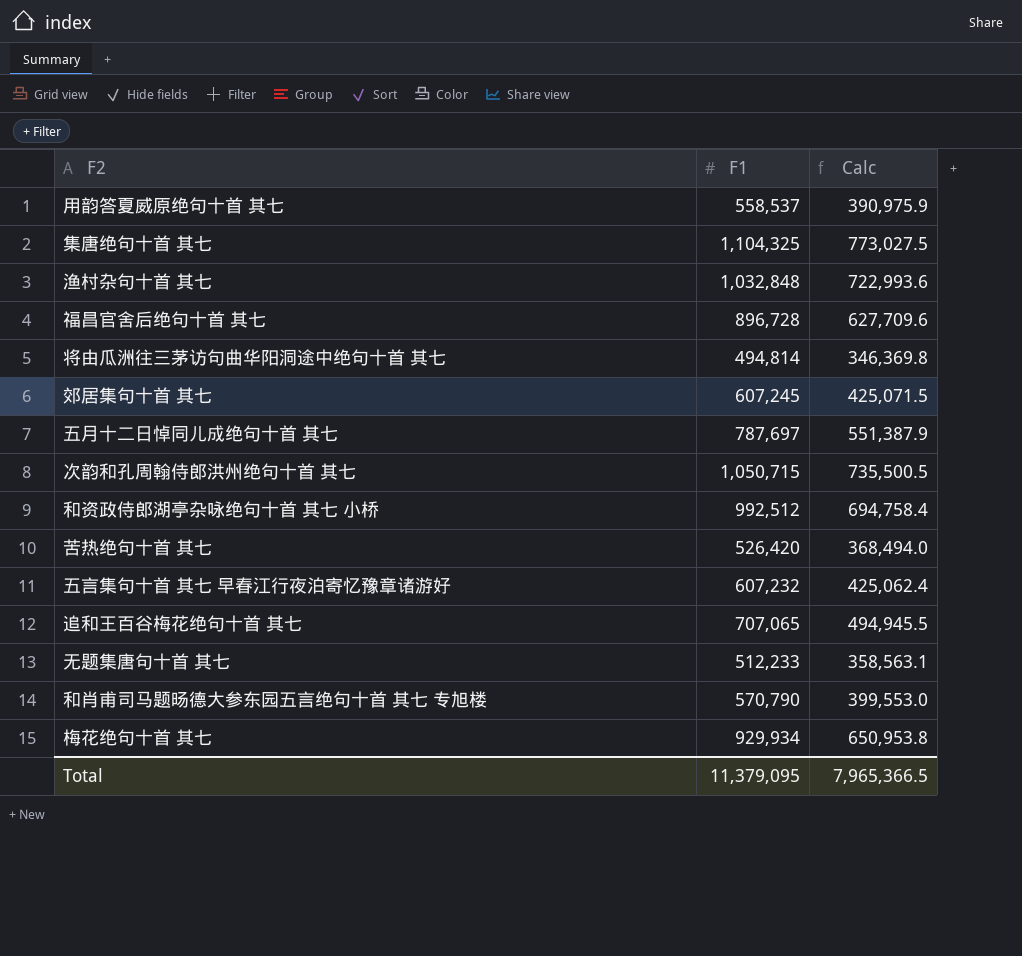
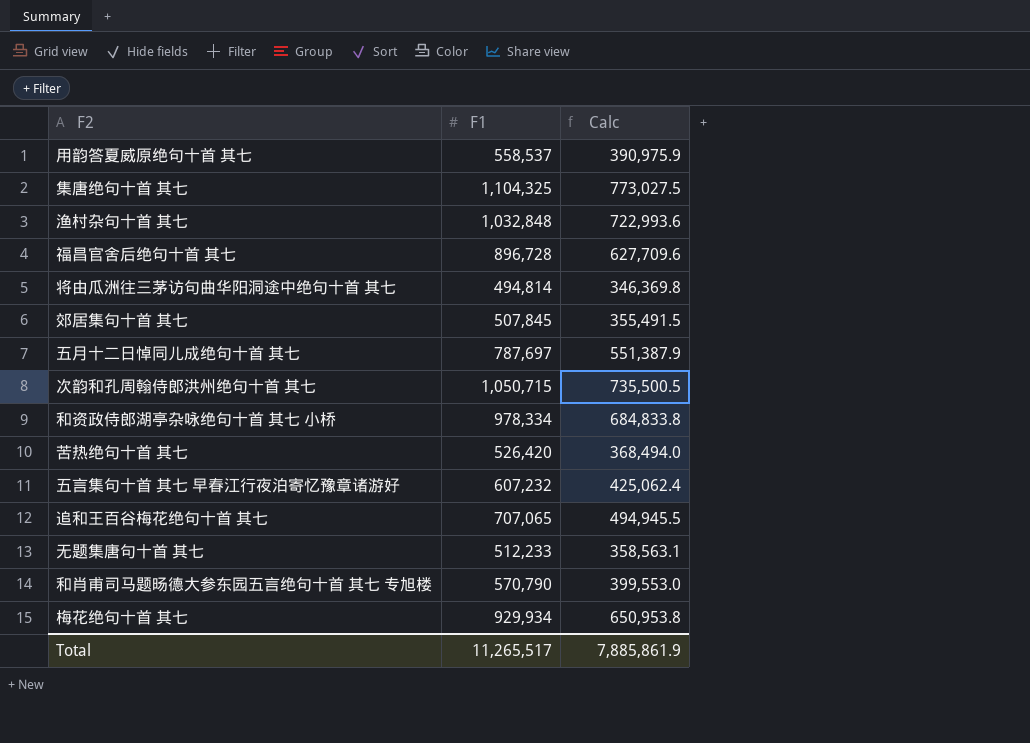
郊居集句十首 其七 | F1: 607,245 -> 507,845
郊居集句十首 其七 | Calc: 425,071.5 -> 355,491.5
和资政侍郎湖亭杂咏绝句十首 其七 小桥 | F1: 992,512 -> 978,334
和资政侍郎湖亭杂咏绝句十首 其七 小桥 | Calc: 694,758.4 -> 684,833.8
Total | F1: 11,379,095 -> 11,265,517
Total | Calc: 7,965,366.5 -> 7,885,861.9

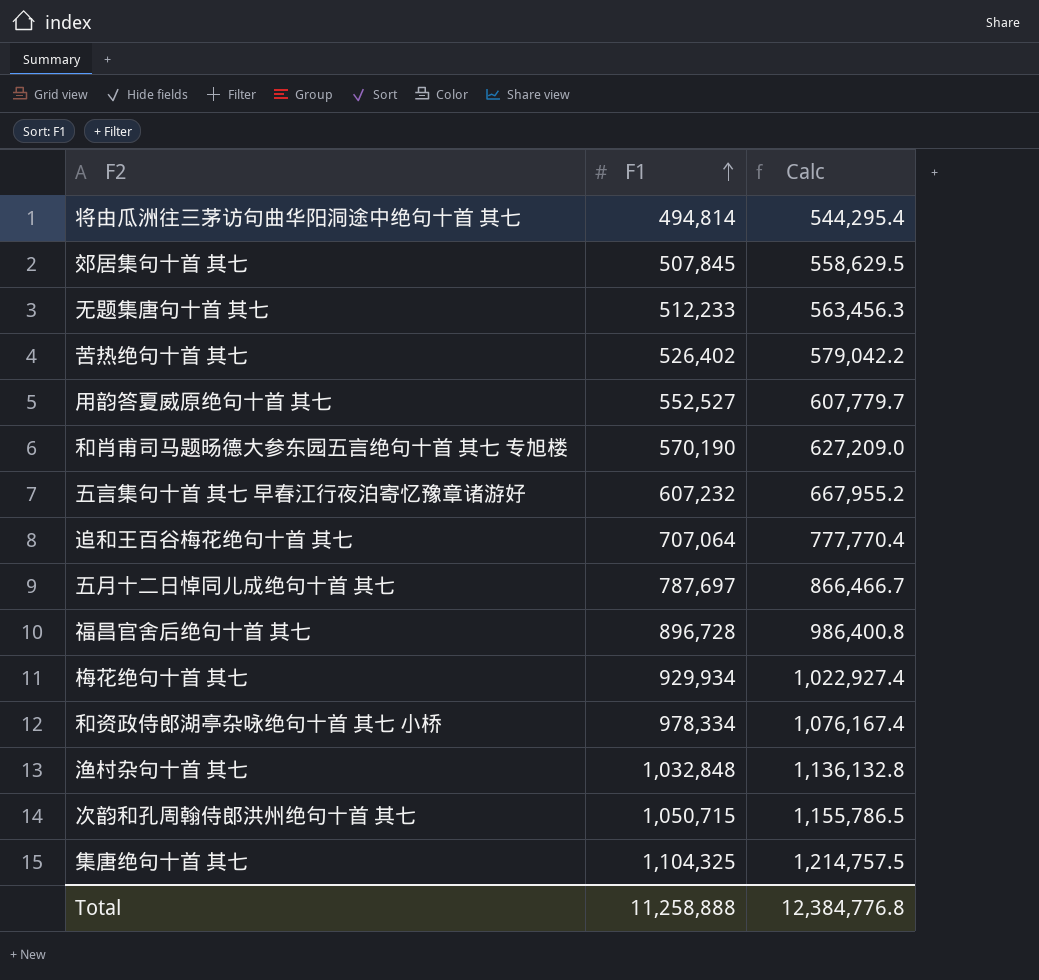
row order: none -> F1 ascending
column Calc | formula: [F1] * 0.7 -> [F1] * 1.1
苦热绝句十首 其七 | F1: 526,420 -> 526,402
用韵答夏威原绝句十首 其七 | F1: 558,537 -> 552,527
和肖甫司马题旸德大参东园五言绝句十首 其七 专旭楼 | F1: 570,790 -> 570,190
追和王百谷梅花绝句十首 其七 | F1: 707,065 -> 707,064
Total | F1: 11,265,517 -> 11,258,888
Total | Calc: 7,885,861.9 -> 12,384,776.8

